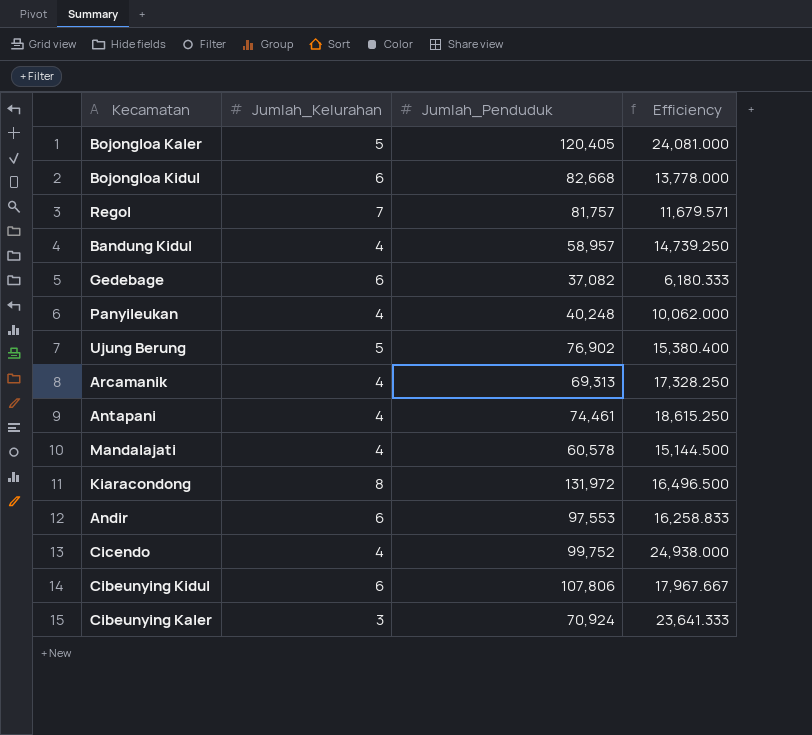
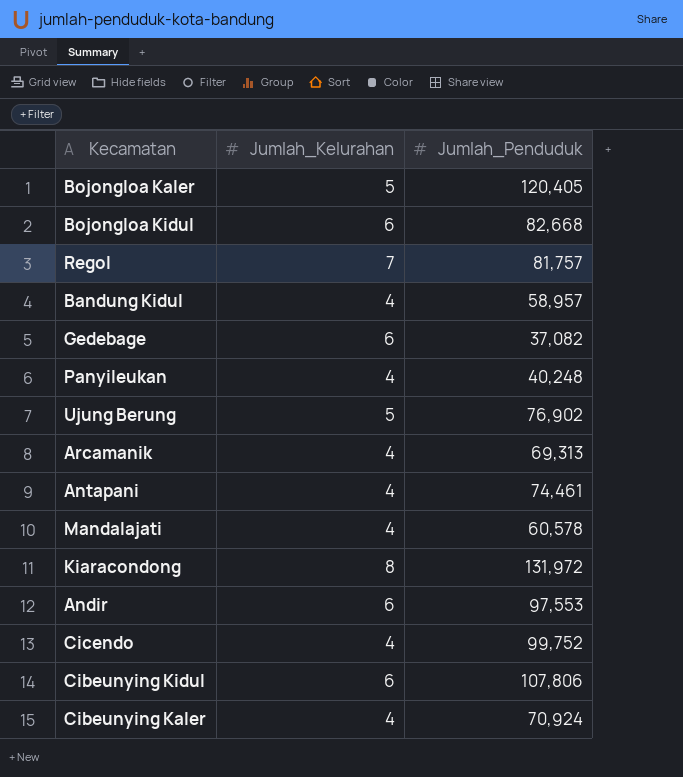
column Efficiency | formula: [Jumlah_Penduduk] / [Jumlah_Kelurahan] -> none
Cibeunying Kaler | Jumlah_Kelurahan: 3 -> 4

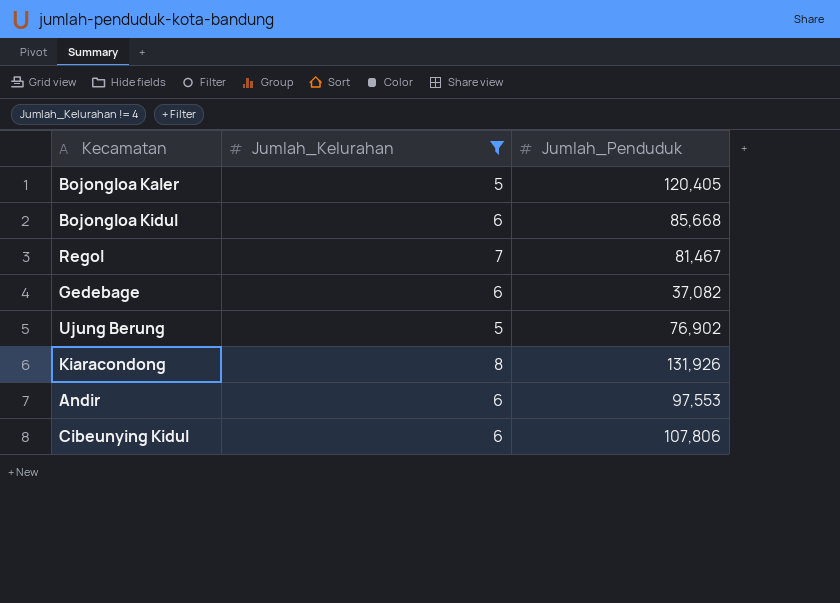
filter: none -> Jumlah_Kelurahan != 4
Bojongloa Kidul | Jumlah_Penduduk: 82,668 -> 85,668
Regol | Jumlah_Penduduk: 81,757 -> 81,467
Kiaracondong | Jumlah_Penduduk: 131,972 -> 131,926

